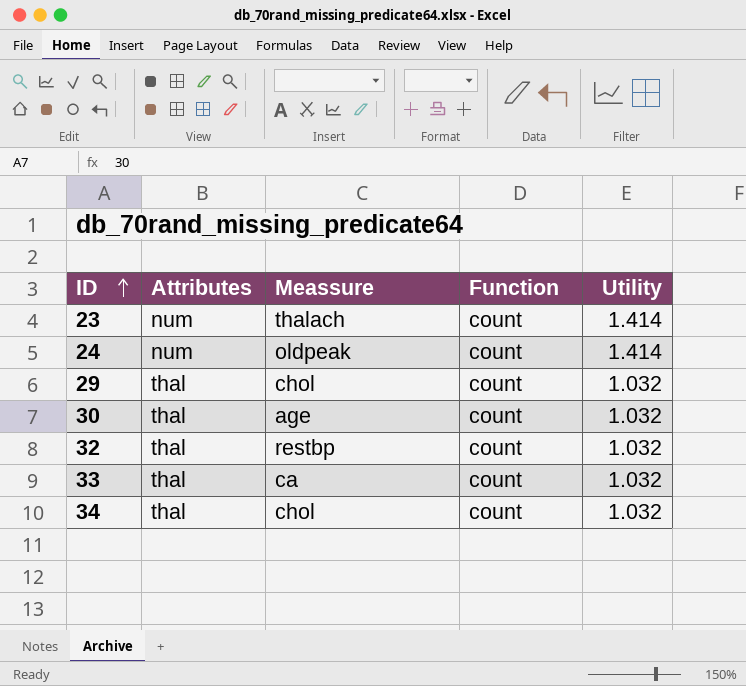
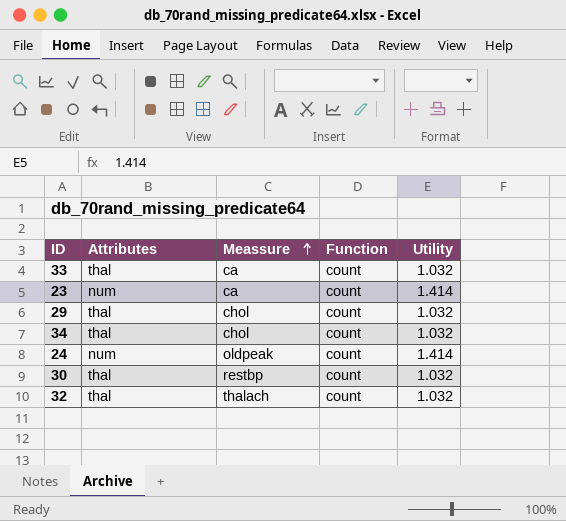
row order: ID ascending -> Meassure ascending
23 | Meassure: thalach -> ca
30 | Meassure: age -> restbp
32 | Meassure: restbp -> thalach

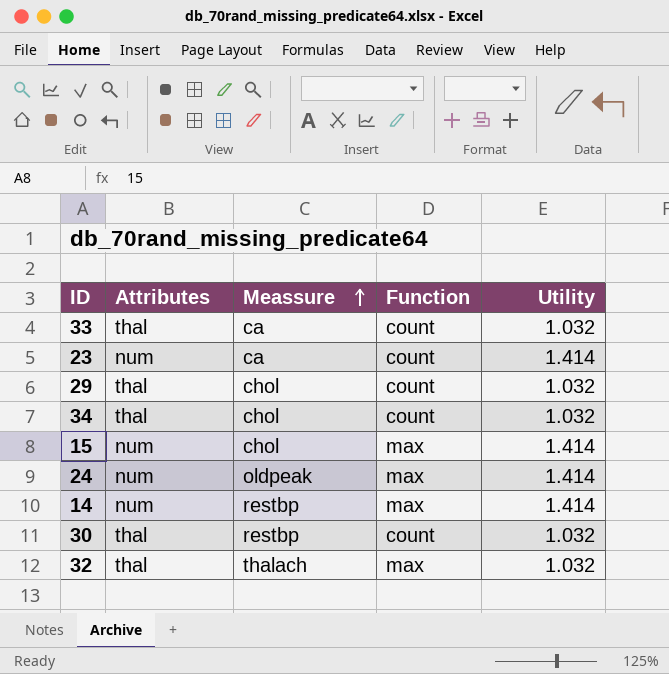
row 15: none -> num | chol | max | 1.414
24 | Function: count -> max
row 14: none -> num | restbp | max | 1.414
32 | Function: count -> max

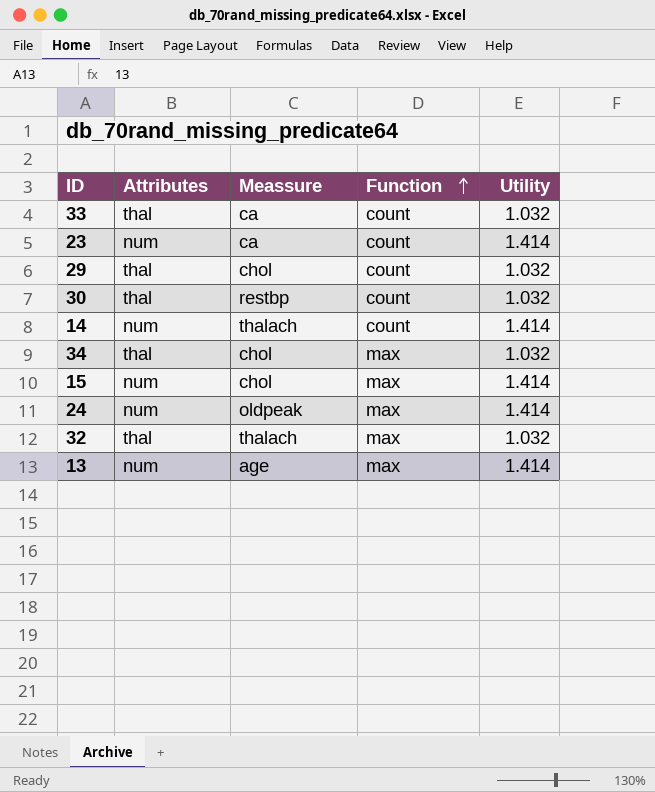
row order: Meassure ascending -> Function ascending
14 | Meassure: restbp -> thalach
14 | Function: max -> count
34 | Function: count -> max
row 13: none -> num | age | max | 1.414

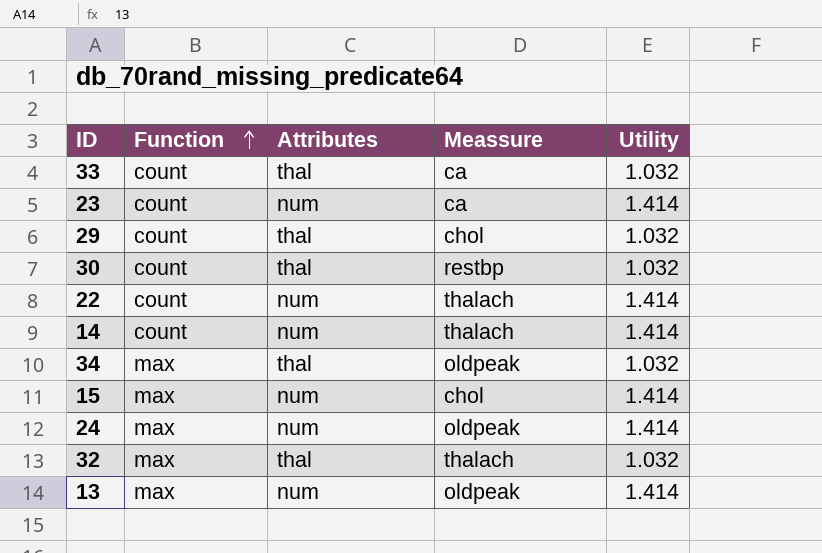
column Function | position: 4 -> 2
row 22: none -> count | num | thalach | 1.414
34 | Meassure: chol -> oldpeak
13 | Meassure: age -> oldpeak

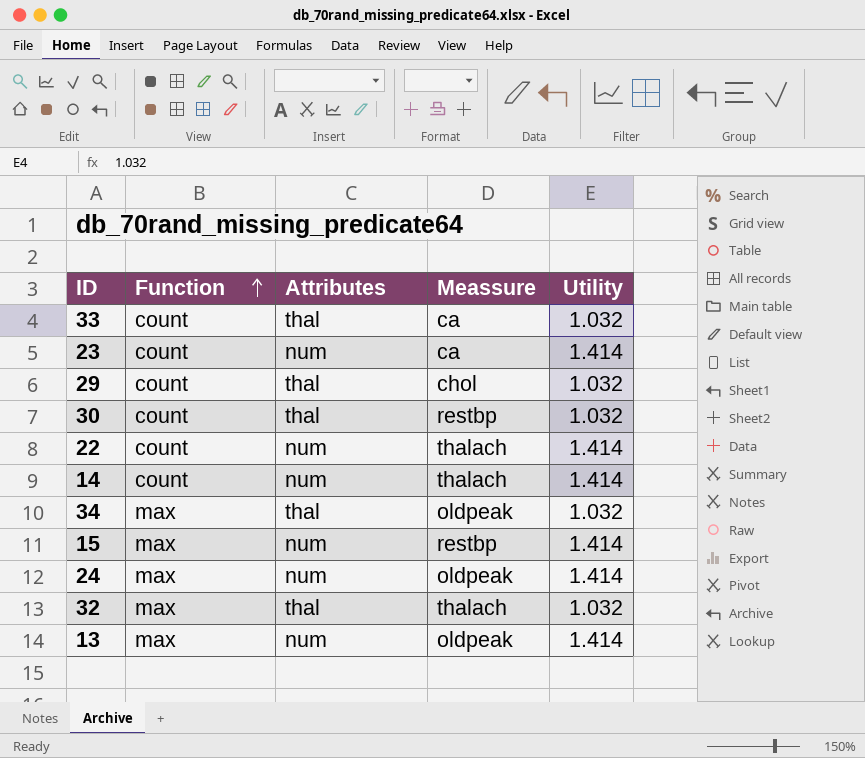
15 | Meassure: chol -> restbp

